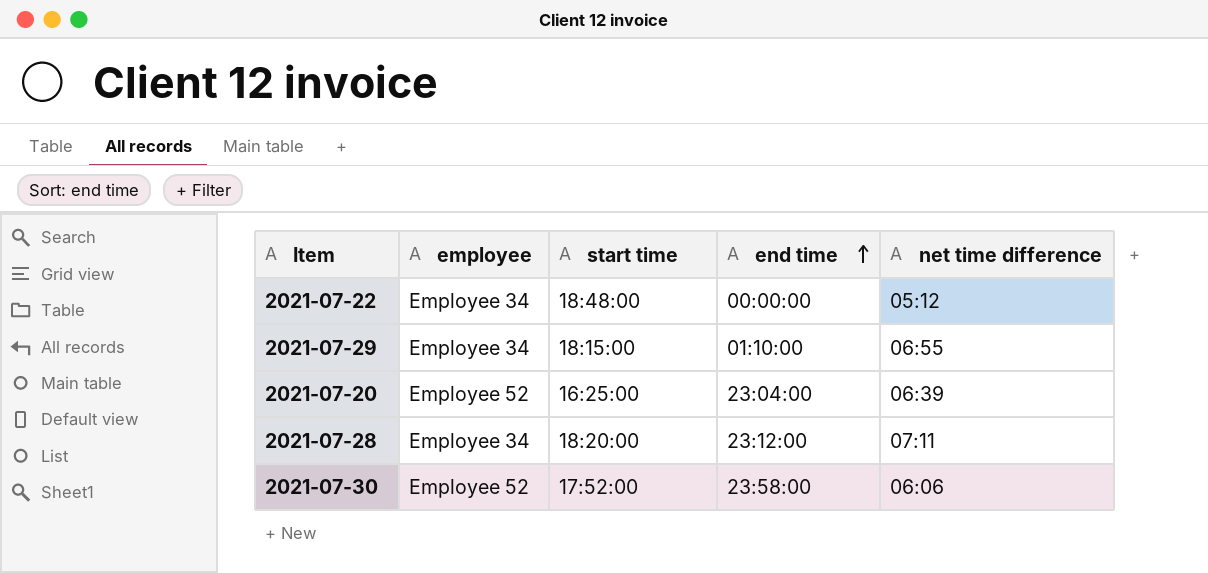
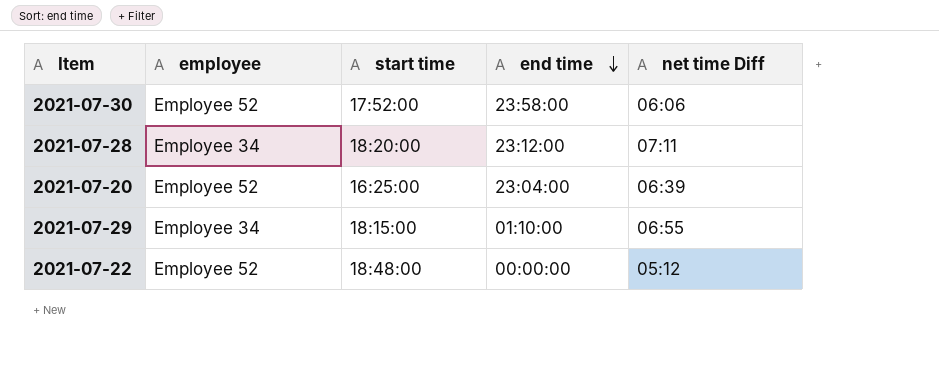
row order: end time ascending -> end time descending
column name: net time difference -> net time Diff
2021-07-22 | employee: Employee 34 -> Employee 52

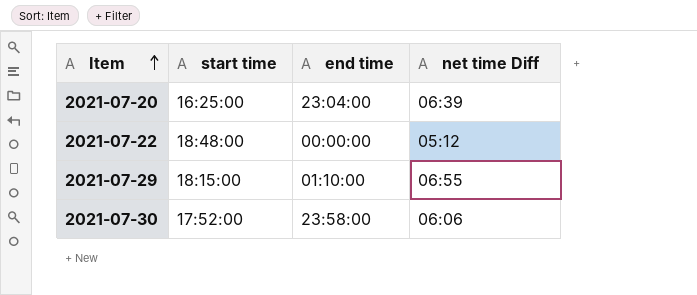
row order: end time descending -> Item ascending
column employee | position: 2 -> none
row 2021-07-28: Employee 34 | 18:20:00 | 23:12:00 | 07:11 -> none

